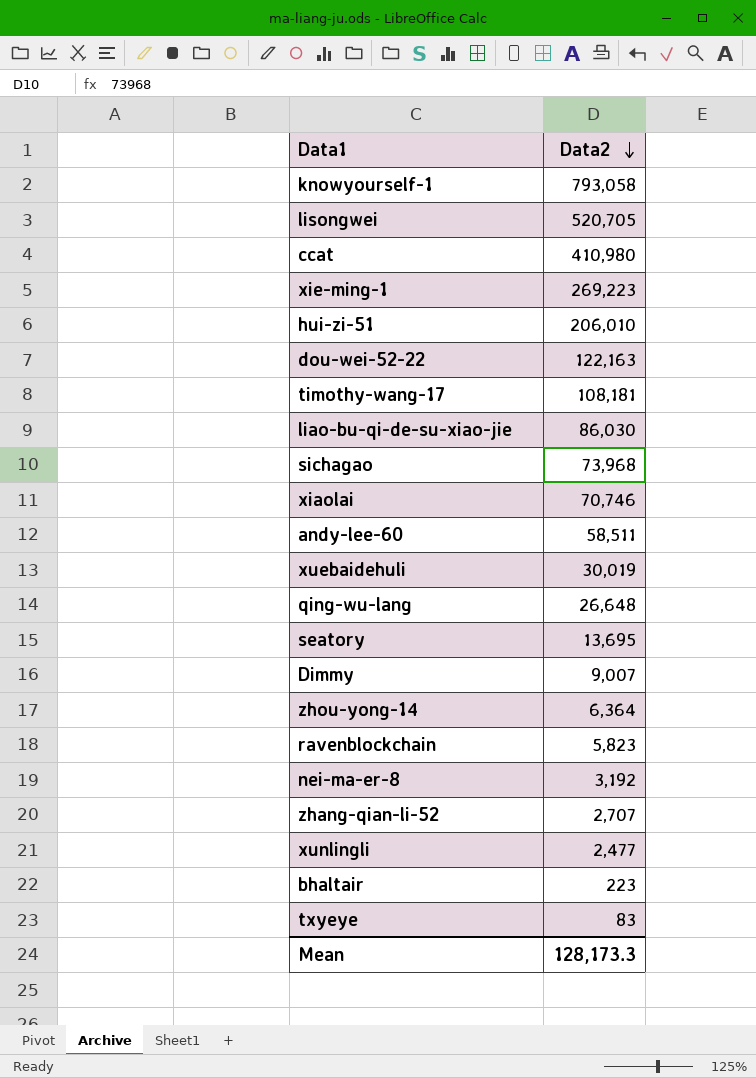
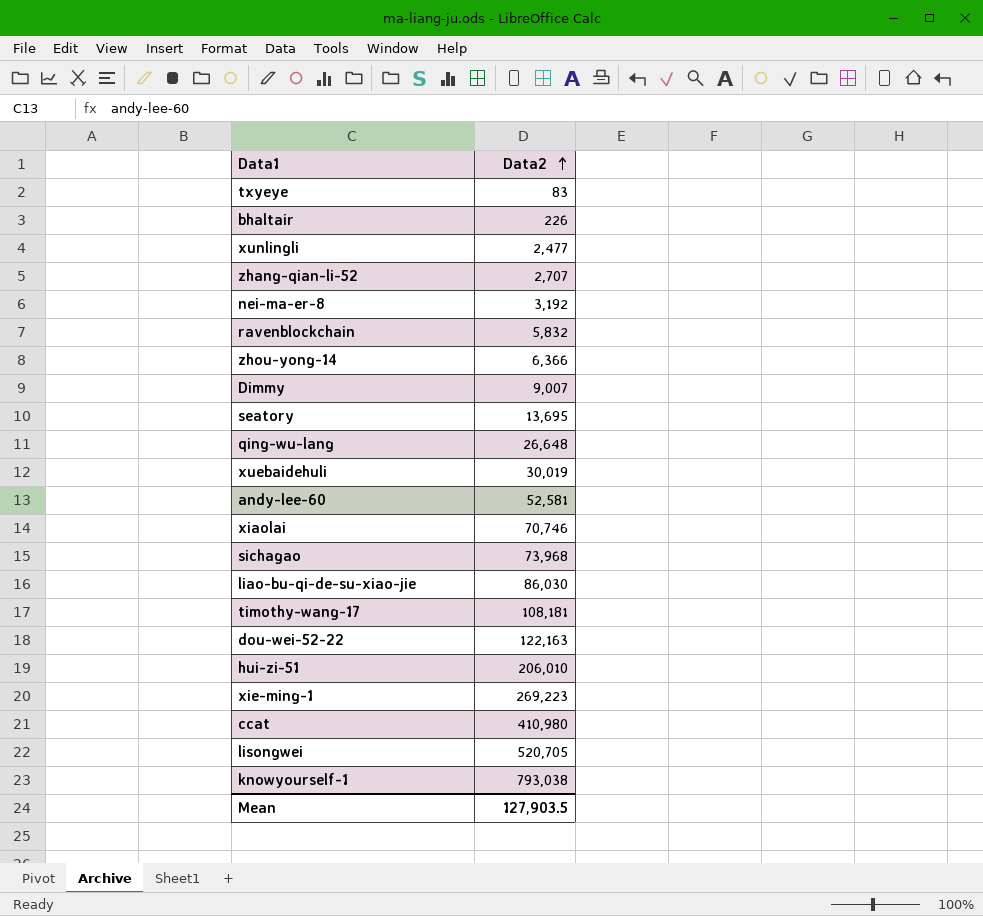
row order: Data2 descending -> Data2 ascending
bhaltair | Data2: 223 -> 226
ravenblockchain | Data2: 5,823 -> 5,832
zhou-yong-14 | Data2: 6,364 -> 6,366
andy-lee-60 | Data2: 58,511 -> 52,581
knowyourself-1 | Data2: 793,058 -> 793,038
Mean | Data2: 128,173.3 -> 127,903.5

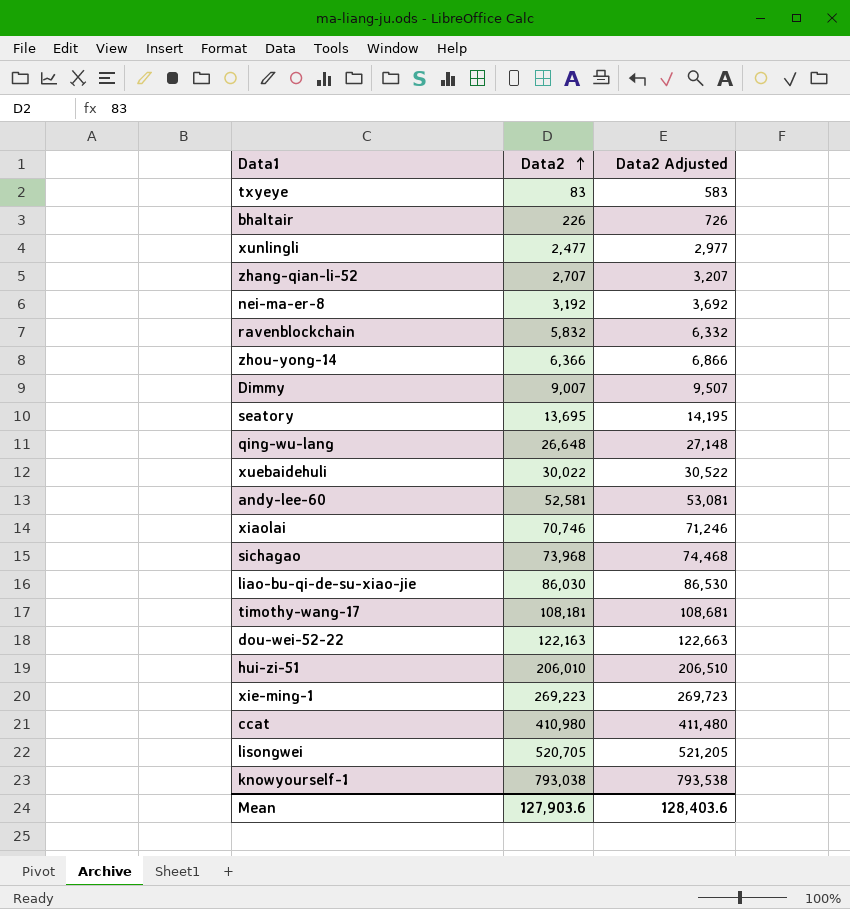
column Data2 Adjusted | formula: none -> [Data2] + 500
xuebaidehuli | Data2: 30,019 -> 30,022
Mean | Data2: 127,903.5 -> 127,903.6

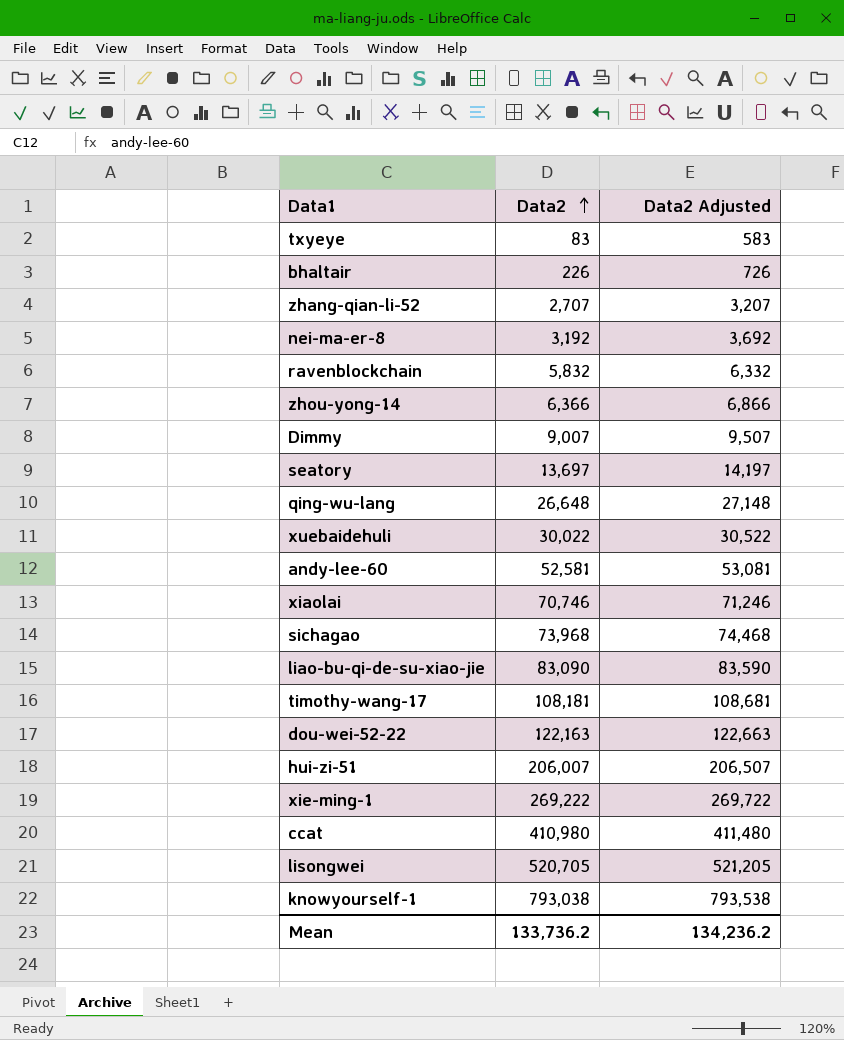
row xunlingli: 2,477 | 2,977 -> none
seatory | Data2: 13,695 -> 13,697
seatory | Data2 Adjusted: 14,195 -> 14,197
liao-bu-qi-de-su-xiao-jie | Data2: 86,030 -> 83,090
liao-bu-qi-de-su-xiao-jie | Data2 Adjusted: 86,530 -> 83,590
hui-zi-51 | Data2: 206,010 -> 206,007
hui-zi-51 | Data2 Adjusted: 206,510 -> 206,507
xie-ming-1 | Data2: 269,223 -> 269,222
xie-ming-1 | Data2 Adjusted: 269,723 -> 269,722
Mean | Data2: 127,903.6 -> 133,736.2
Mean | Data2 Adjusted: 128,403.6 -> 134,236.2

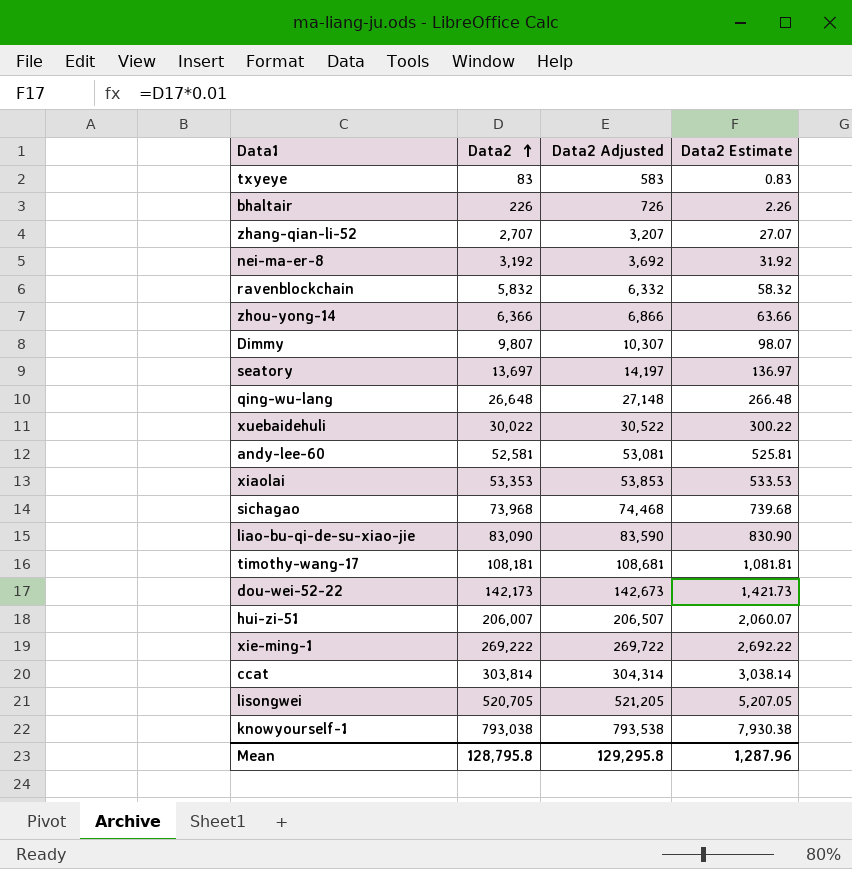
column Data2 Estimate | formula: none -> [Data2] * 0.01
Dimmy | Data2: 9,007 -> 9,807
Dimmy | Data2 Adjusted: 9,507 -> 10,307
xiaolai | Data2: 70,746 -> 53,353
xiaolai | Data2 Adjusted: 71,246 -> 53,853
dou-wei-52-22 | Data2: 122,163 -> 142,173
dou-wei-52-22 | Data2 Adjusted: 122,663 -> 142,673
ccat | Data2: 410,980 -> 303,814
ccat | Data2 Adjusted: 411,480 -> 304,314
Mean | Data2: 133,736.2 -> 128,795.8
Mean | Data2 Adjusted: 134,236.2 -> 129,295.8

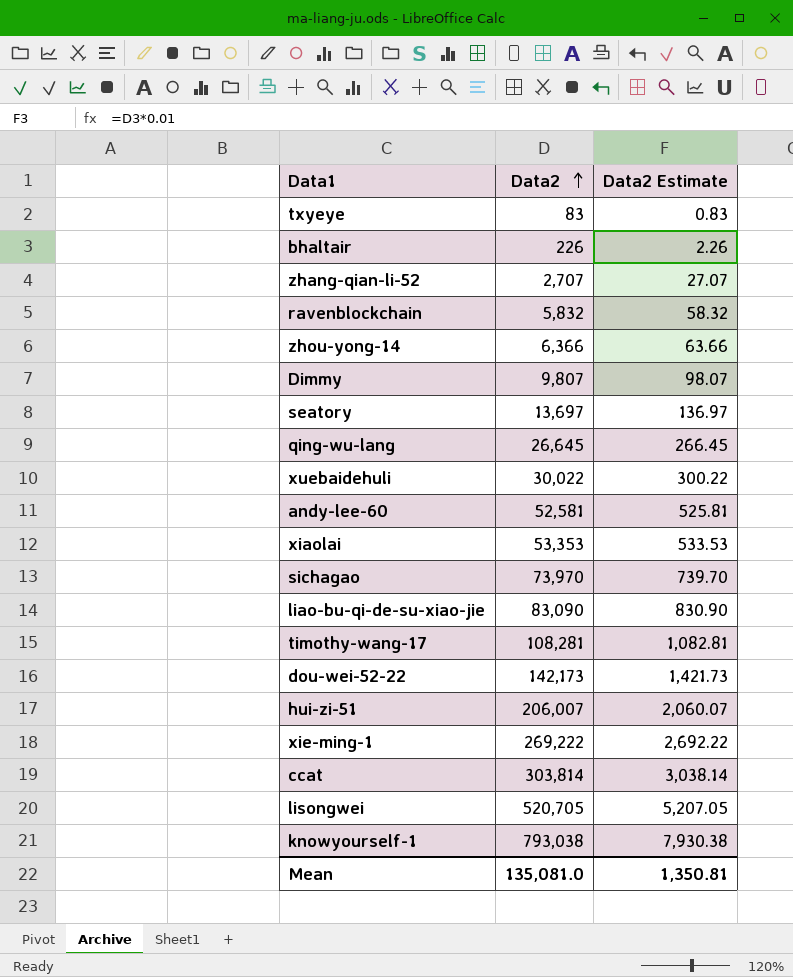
column Data2 Adjusted | formula: [Data2] + 500 -> none
row nei-ma-er-8: 3,192 | 3,692 | 31.92 -> none
qing-wu-lang | Data2: 26,648 -> 26,645
qing-wu-lang | Data2 Estimate: 266.48 -> 266.45
sichagao | Data2: 73,968 -> 73,970
sichagao | Data2 Estimate: 739.68 -> 739.70
timothy-wang-17 | Data2: 108,181 -> 108,281
timothy-wang-17 | Data2 Estimate: 1,081.81 -> 1,082.81
Mean | Data2: 128,795.8 -> 135,081.0
Mean | Data2 Estimate: 1,287.96 -> 1,350.81

